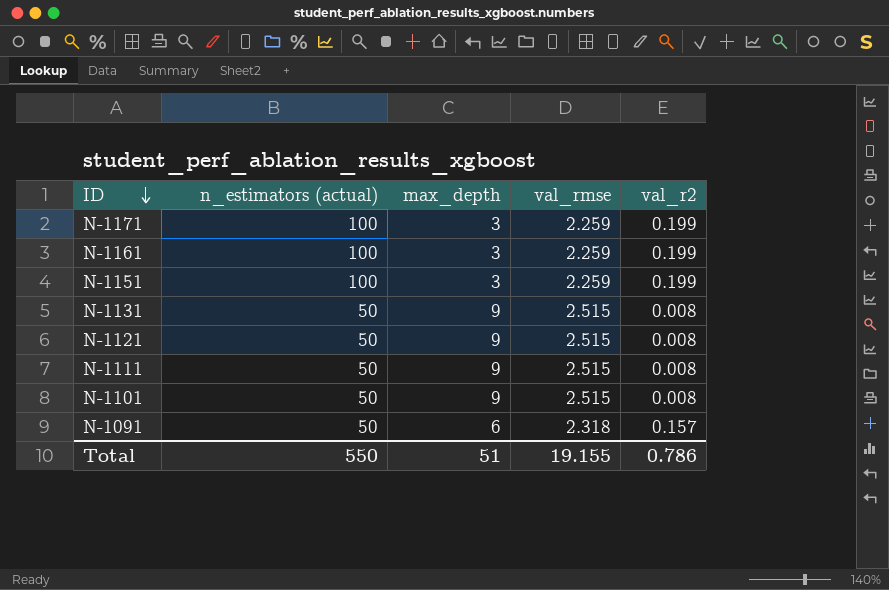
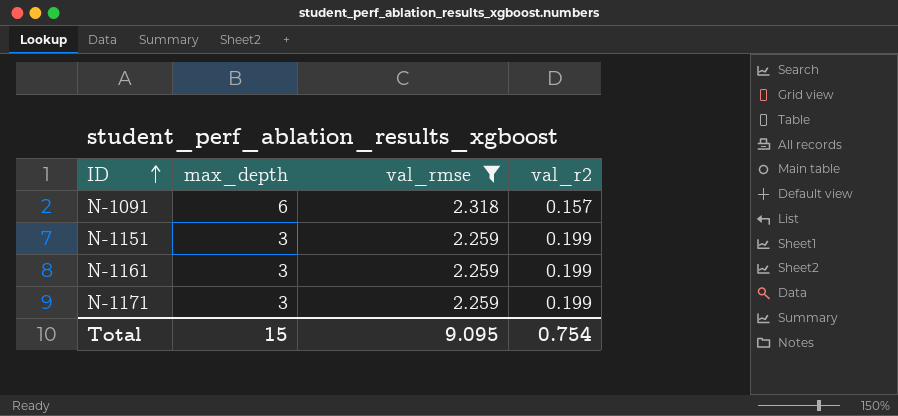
filter: none -> val_rmse != 2.515
row order: ID descending -> ID ascending
column n_estimators (actual) | position: 2 -> none
Total | max_depth: 51 -> 15
Total | val_rmse: 19.155 -> 9.095
Total | val_r2: 0.786 -> 0.754

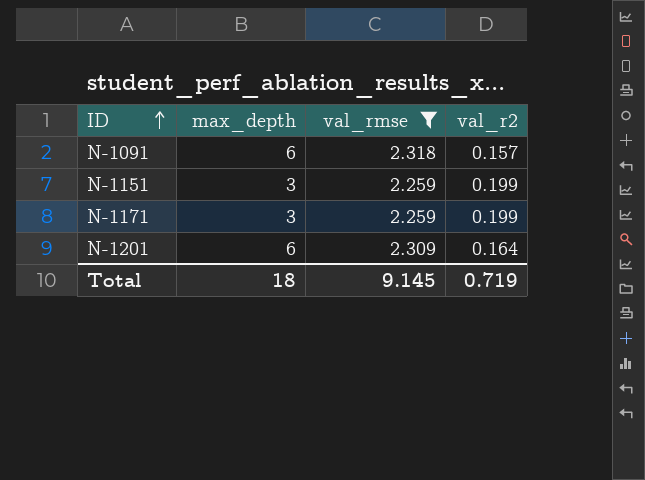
row N-1161: 3 | 2.259 | 0.199 -> none
row N-1201: none -> 6 | 2.309 | 0.164
Total | max_depth: 15 -> 18
Total | val_rmse: 9.095 -> 9.145
Total | val_r2: 0.754 -> 0.719

